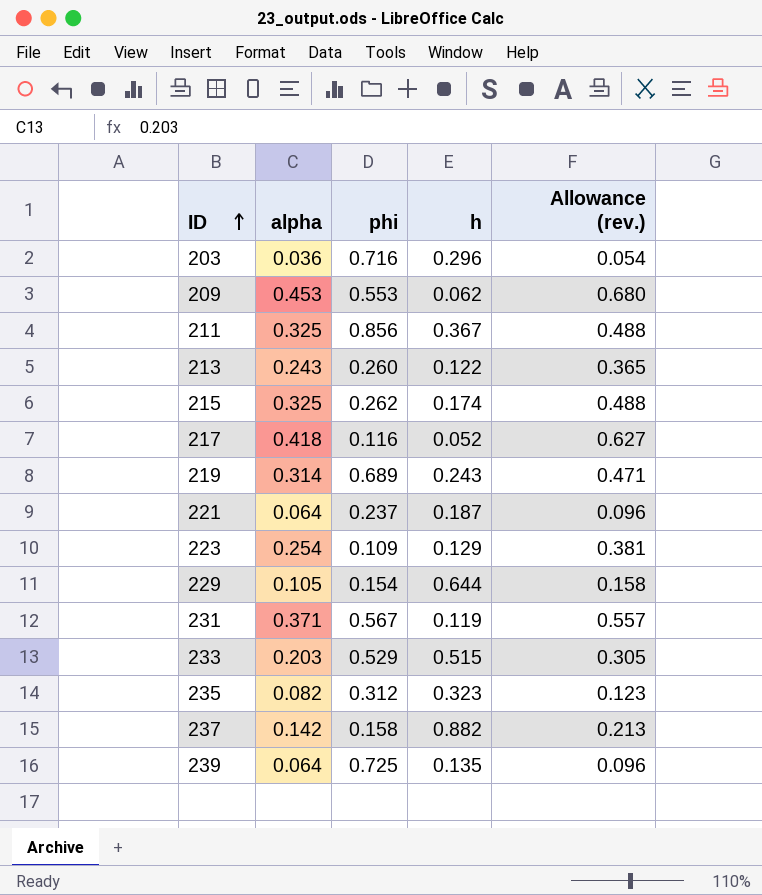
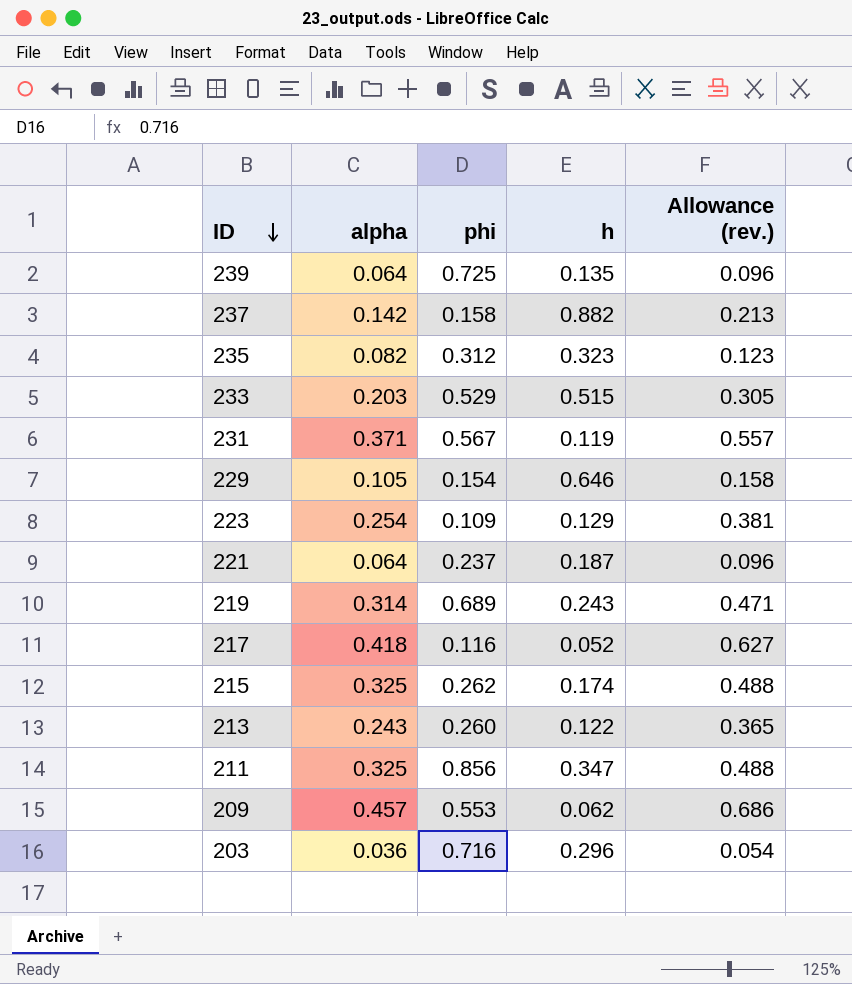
row order: ID ascending -> ID descending
229 | h: 0.644 -> 0.646
211 | h: 0.367 -> 0.347
209 | alpha: 0.453 -> 0.457
209 | Allowance (rev.): 0.680 -> 0.686

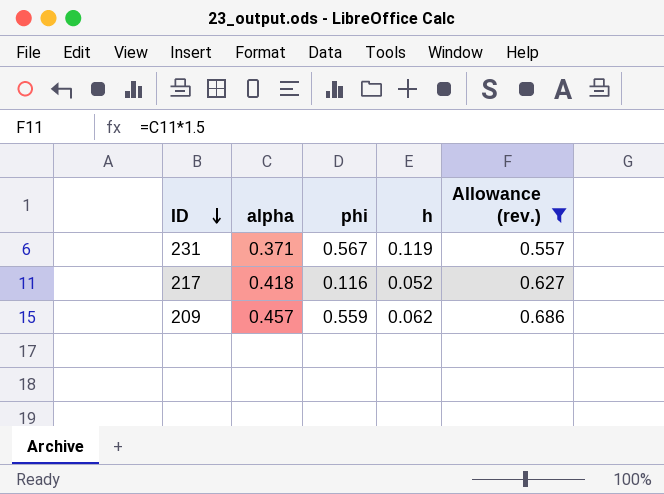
filter: none -> Allowance (rev.) >= 0.557
209 | phi: 0.553 -> 0.559

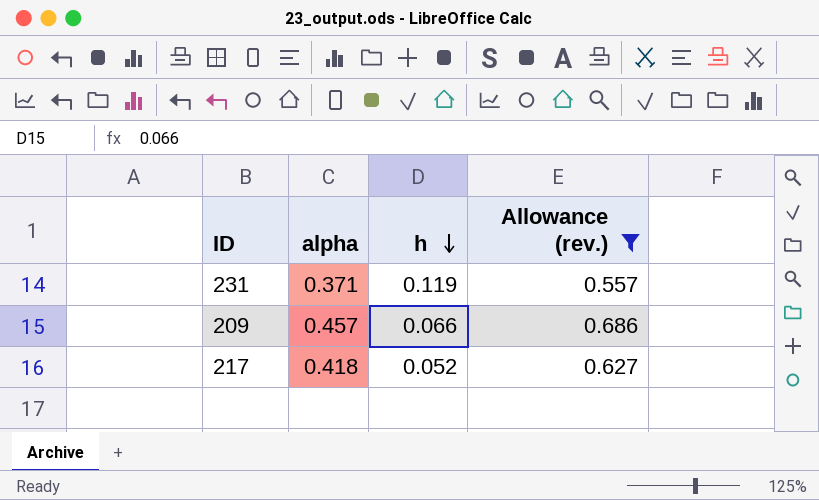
row order: ID descending -> h descending
column phi | position: 3 -> none
209 | h: 0.062 -> 0.066

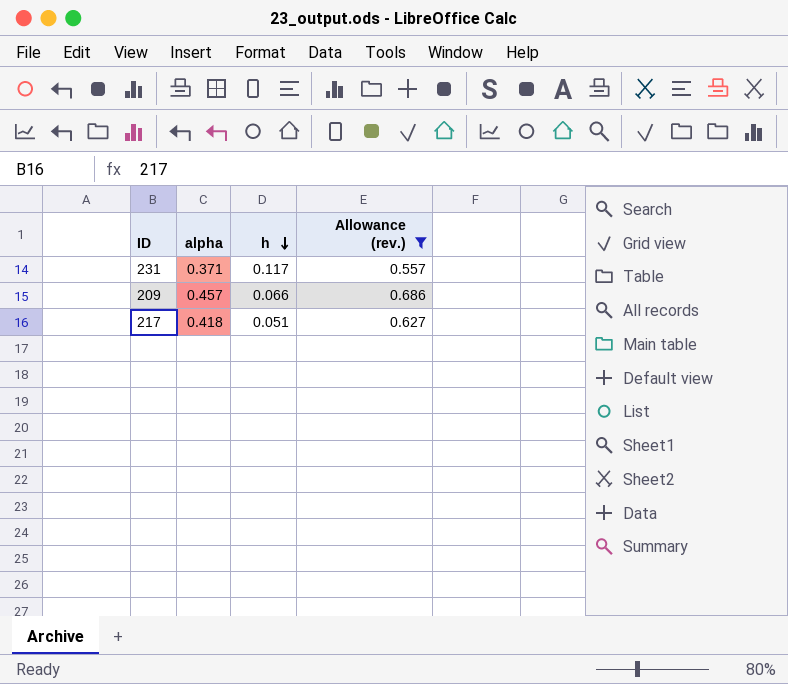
231 | h: 0.119 -> 0.117
217 | h: 0.052 -> 0.051

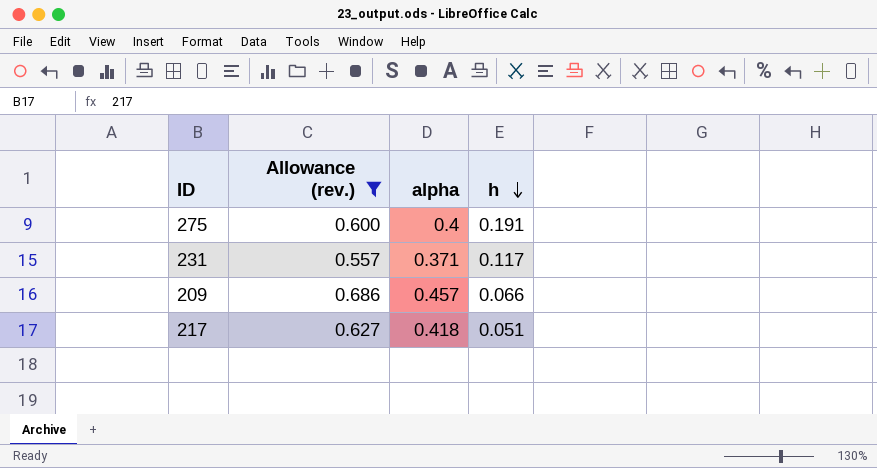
column Allowance (rev.) | position: 4 -> 2
row 275: none -> 0.600 | 0.4 | 0.191

